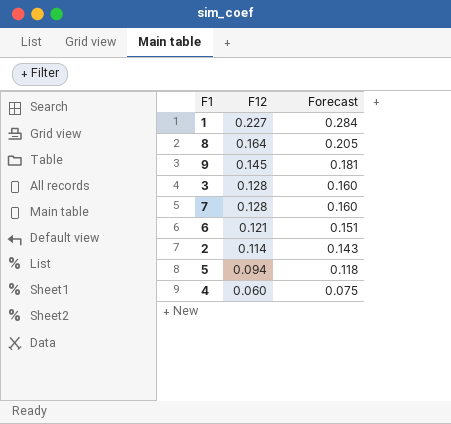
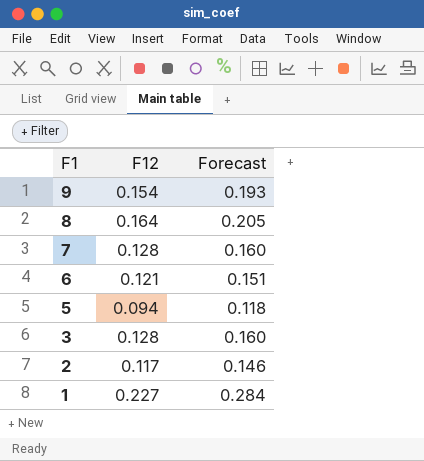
row order: F12 descending -> F1 descending
row 4: 0.060 | 0.075 -> none
9 | F12: 0.145 -> 0.154
9 | Forecast: 0.181 -> 0.193
2 | F12: 0.114 -> 0.117
2 | Forecast: 0.143 -> 0.146

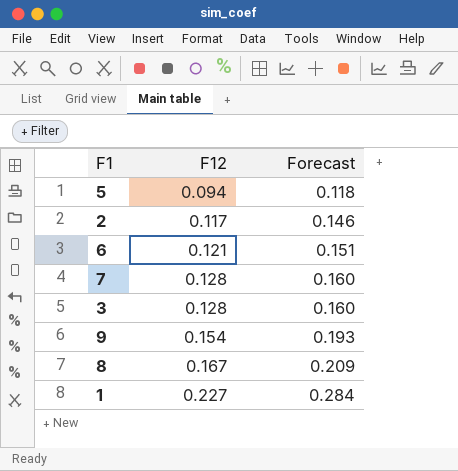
row order: F1 descending -> F12 ascending
8 | F12: 0.164 -> 0.167
8 | Forecast: 0.205 -> 0.209

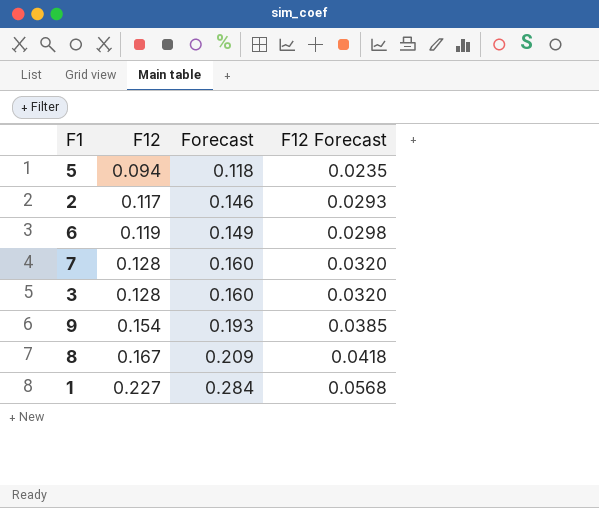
column F12 Forecast | formula: none -> [F12] * 0.25
6 | F12: 0.121 -> 0.119
6 | Forecast: 0.151 -> 0.149

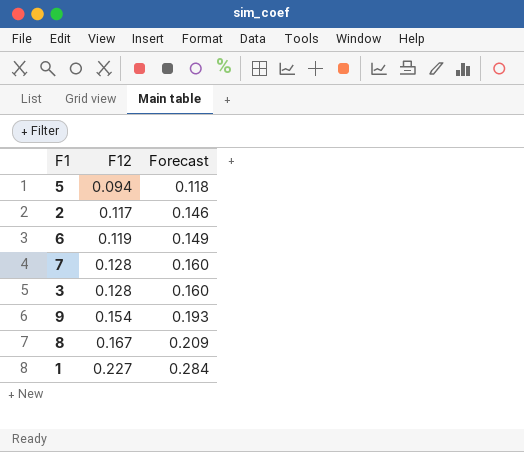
column F12 Forecast | formula: [F12] * 0.25 -> none

